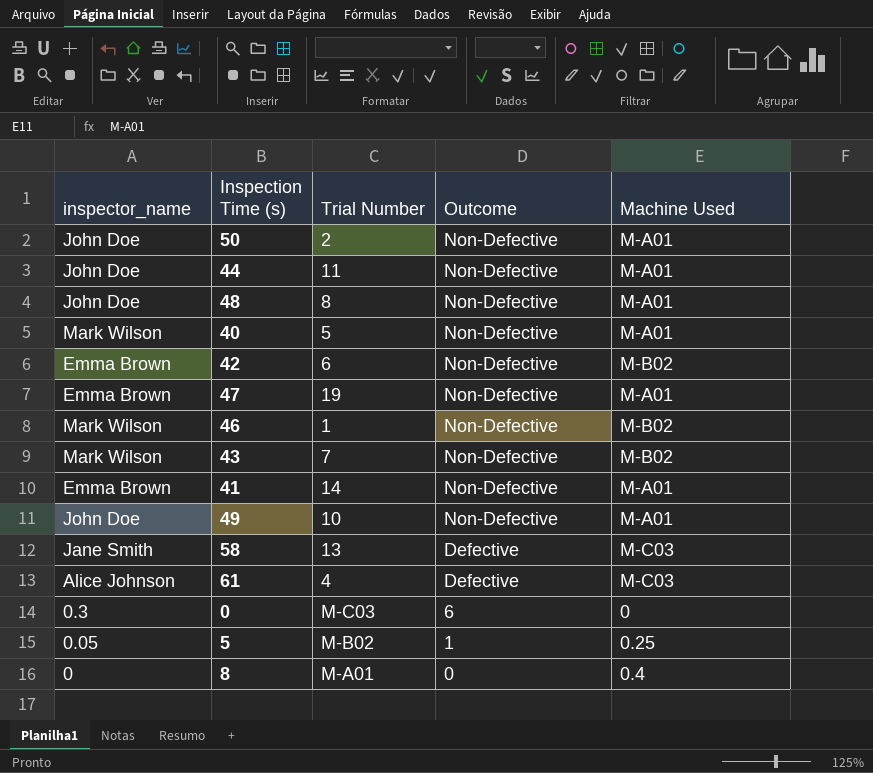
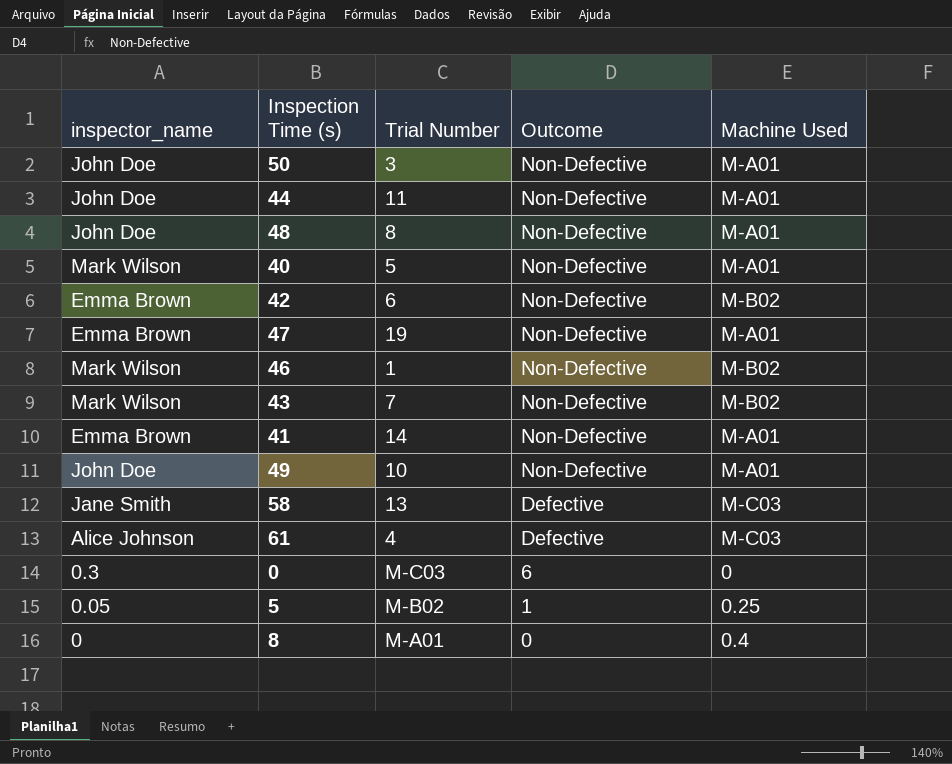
50 | Trial Number: 2 -> 3

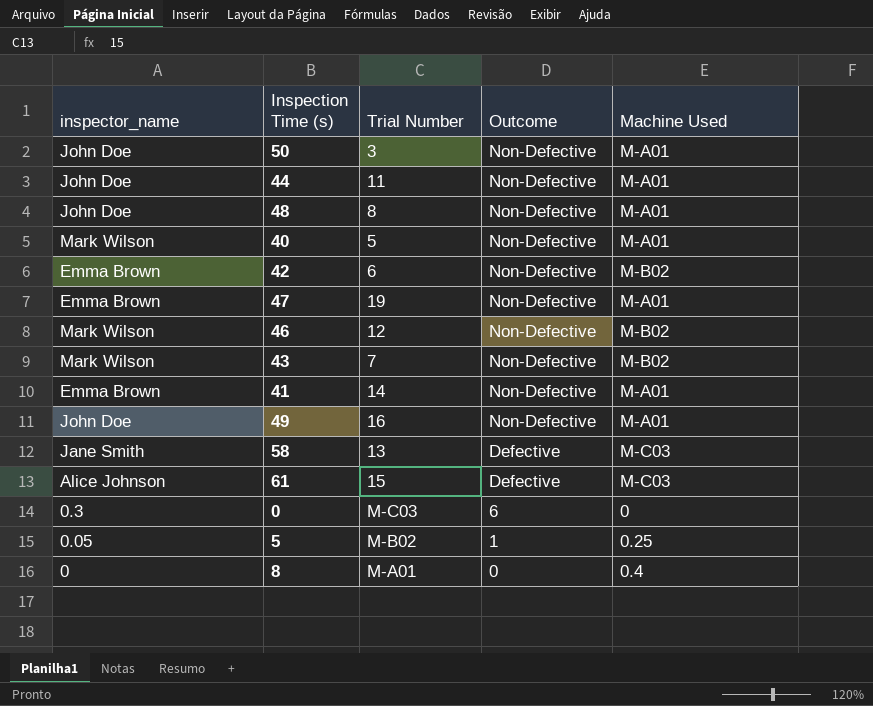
46 | Trial Number: 1 -> 12
49 | Trial Number: 10 -> 16
61 | Trial Number: 4 -> 15

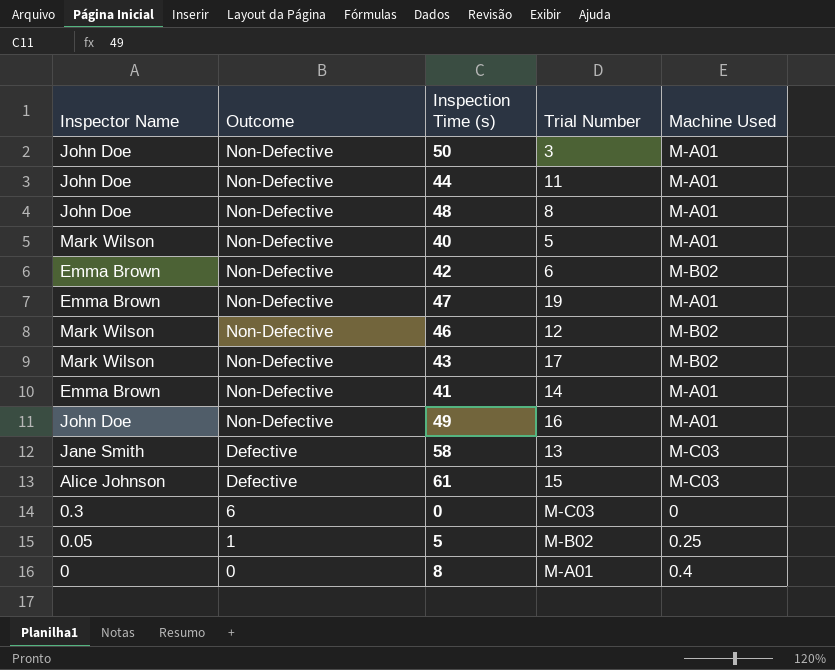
column name: inspector_name -> Inspector Name
column Outcome | position: 4 -> 2
43 | Trial Number: 7 -> 17

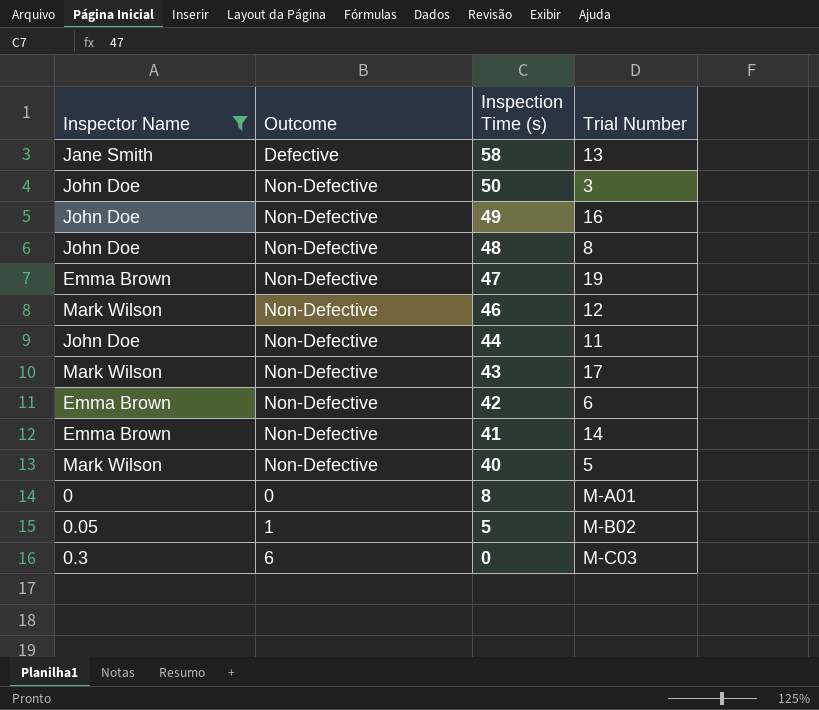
filter: none -> Inspector Name != Alice Johnson
row order: Outcome descending -> Inspection Time (s) descending
column Machine Used | position: 5 -> none

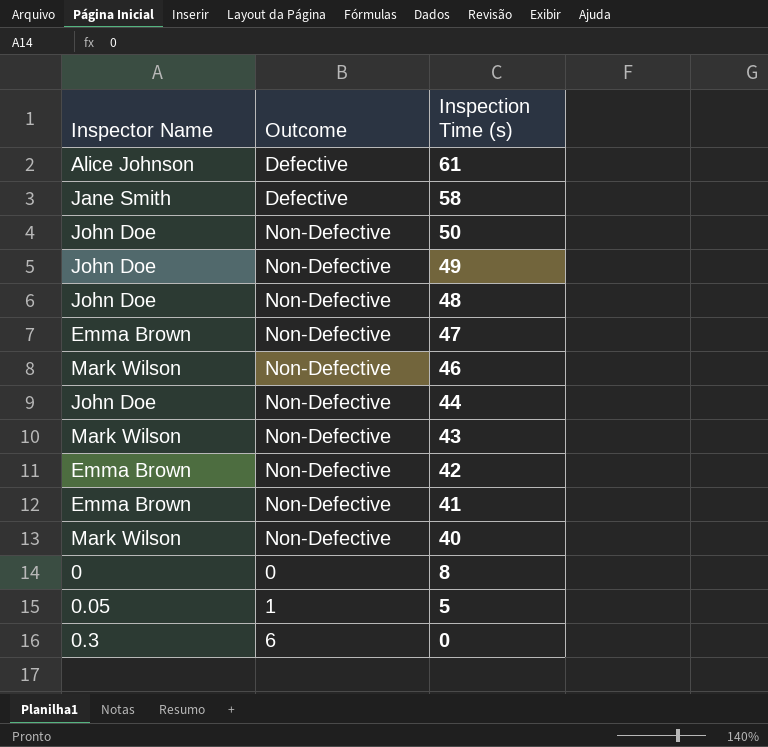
filter: Inspector Name != Alice Johnson -> none
column Trial Number | position: 4 -> none

